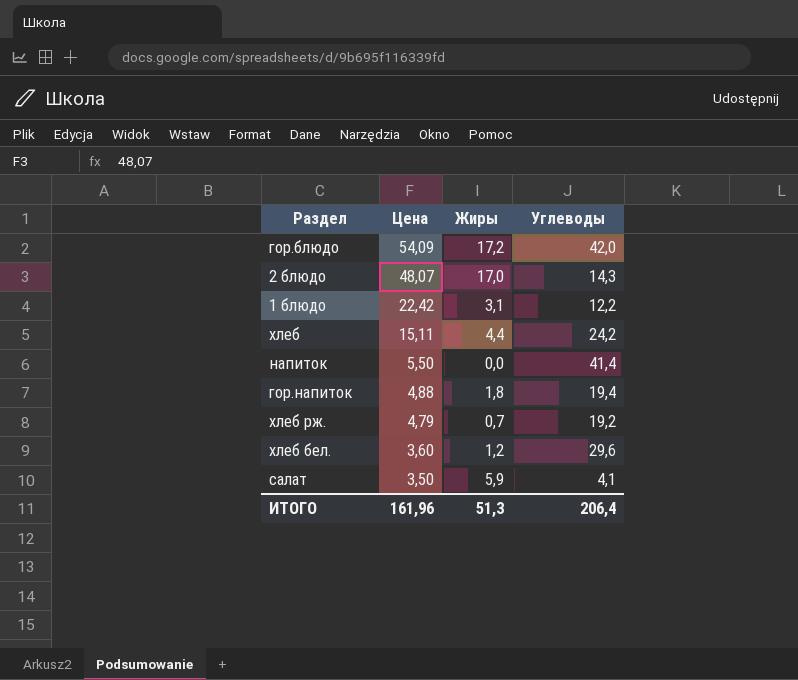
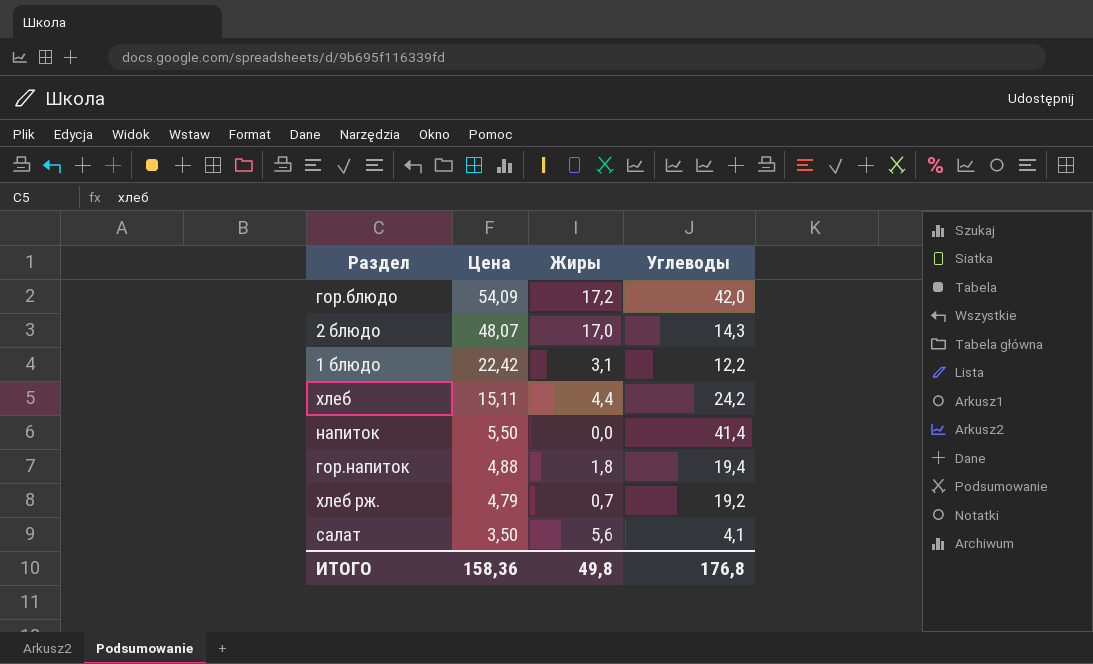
row хлеб бел.: 3,60 | 1,2 | 29,6 -> none
салат | Жиры: 5,9 -> 5,6
ИТОГО | Цена: 161,96 -> 158,36
ИТОГО | Жиры: 51,3 -> 49,8
ИТОГО | Углеводы: 206,4 -> 176,8

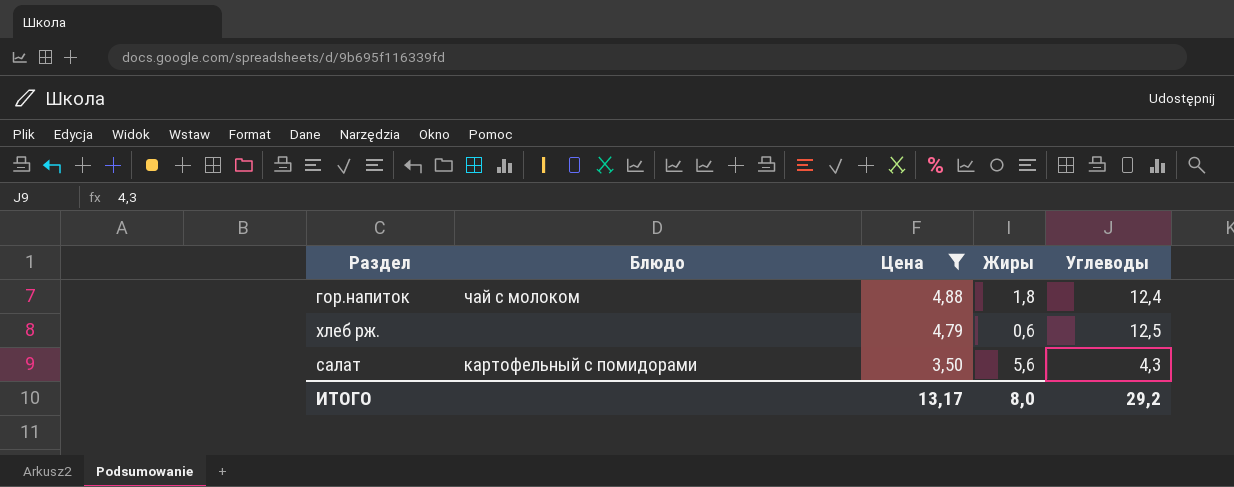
filter: none -> Цена <= 4,88
column Блюдо | position: none -> 2
гор.напиток | Углеводы: 19,4 -> 12,4
хлеб рж. | Жиры: 0,7 -> 0,6
хлеб рж. | Углеводы: 19,2 -> 12,5
салат | Углеводы: 4,1 -> 4,3
ИТОГО | Цена: 158,36 -> 13,17
ИТОГО | Жиры: 49,8 -> 8,0
ИТОГО | Углеводы: 176,8 -> 29,2

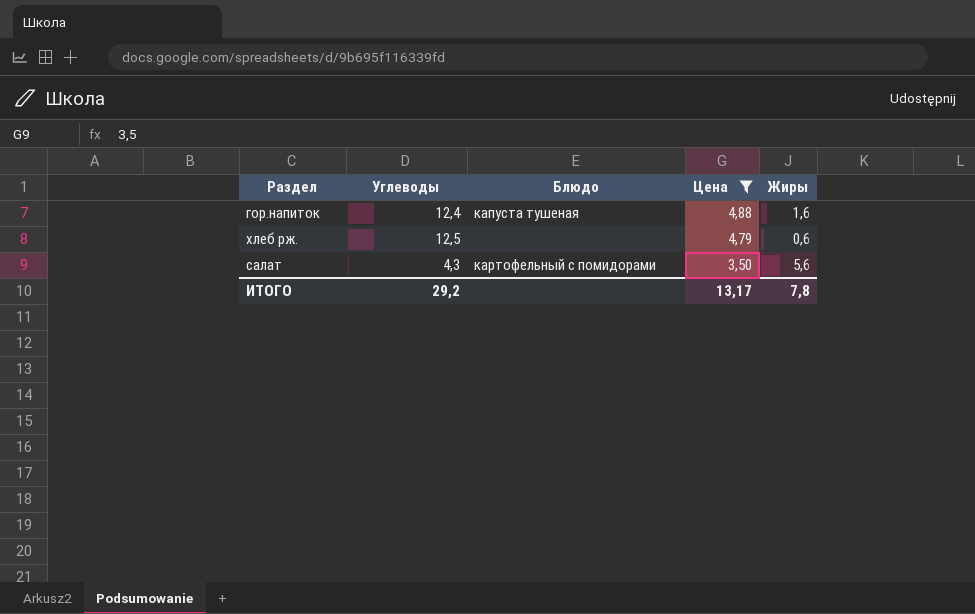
column Углеводы | position: 5 -> 2
гор.напиток | Блюдо: чай с молоком -> капуста тушеная
гор.напиток | Жиры: 1,8 -> 1,6
ИТОГО | Жиры: 8,0 -> 7,8

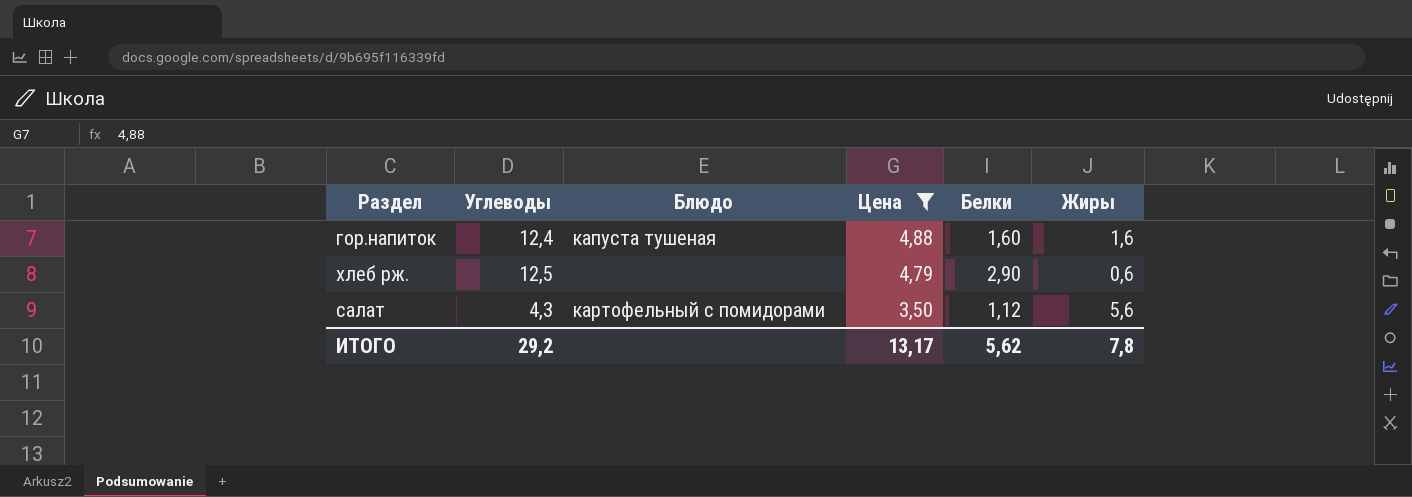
column Белки | position: none -> 5

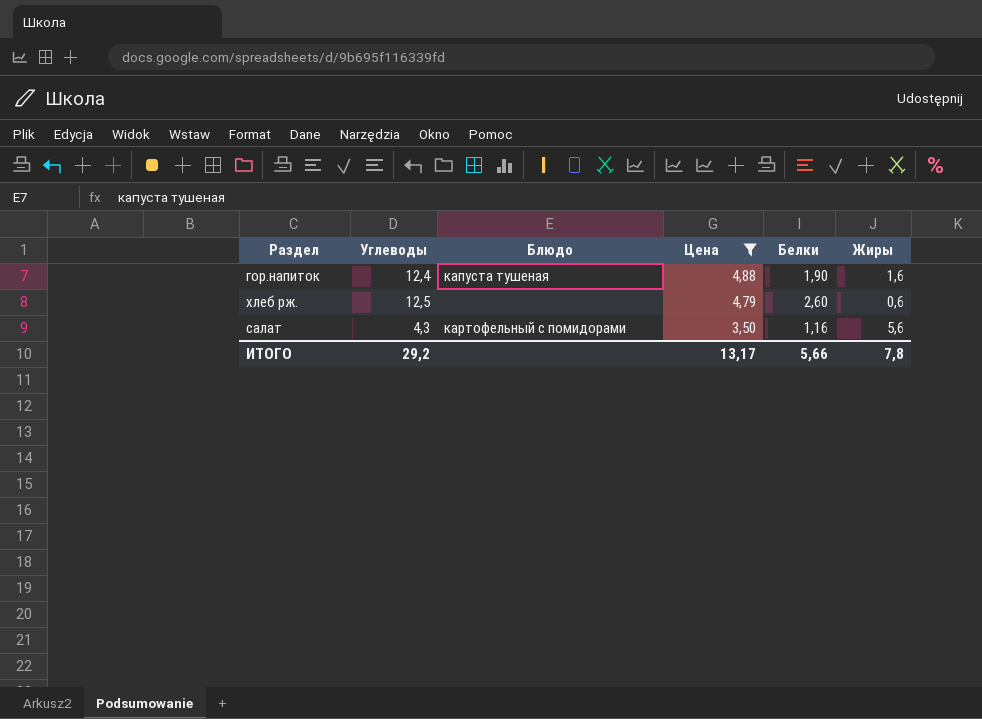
гор.напиток | Белки: 1,60 -> 1,90
хлеб рж. | Белки: 2,90 -> 2,60
салат | Белки: 1,12 -> 1,16
ИТОГО | Белки: 5,62 -> 5,66

